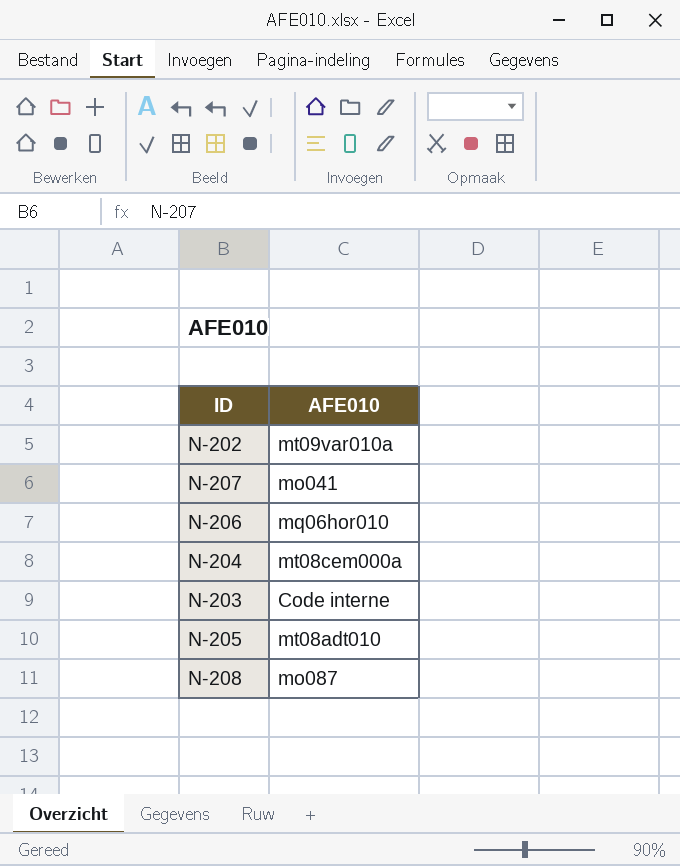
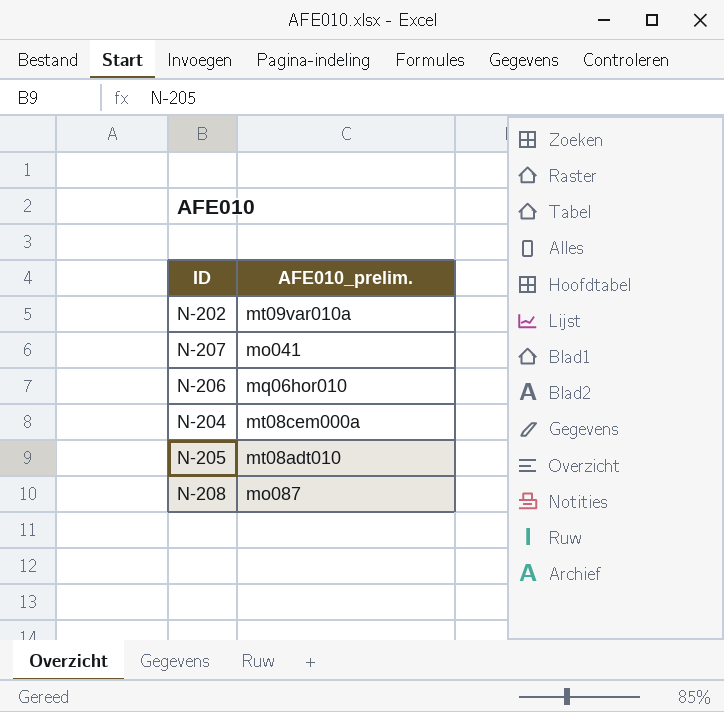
column name: AFE010 -> AFE010_prelim.
row N-203: Code interne -> none

